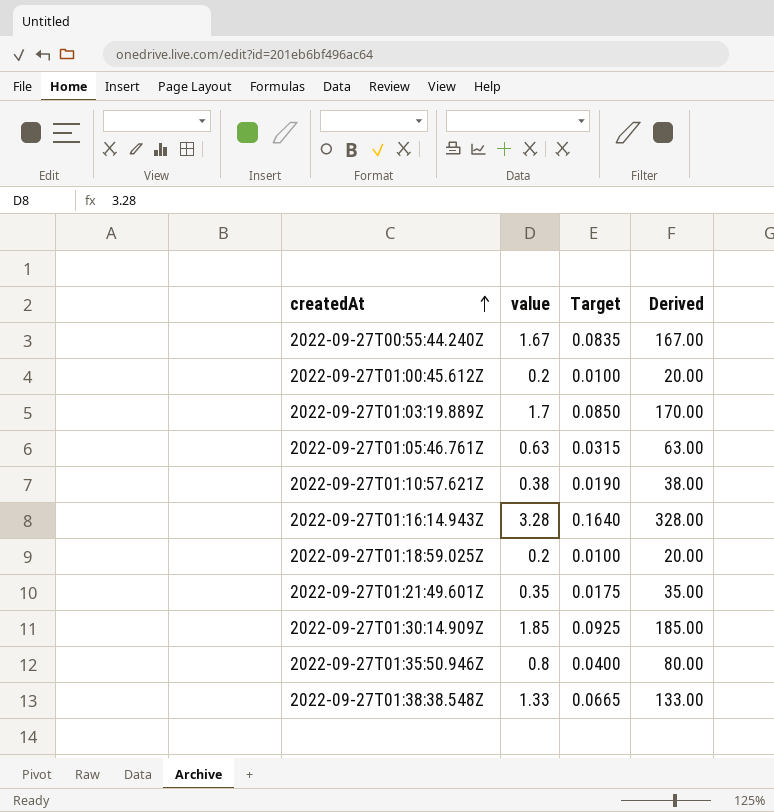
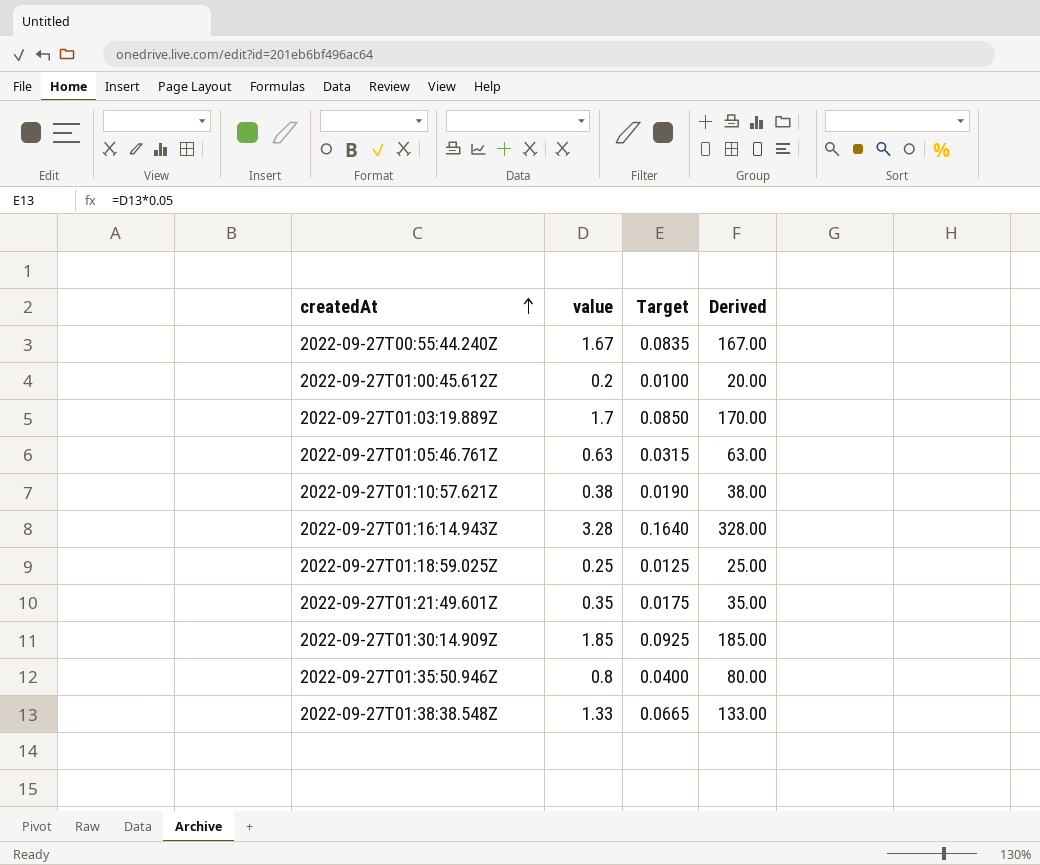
2022-09-27T01:18:59.025Z | value: 0.2 -> 0.25
2022-09-27T01:18:59.025Z | Target: 0.0100 -> 0.0125
2022-09-27T01:18:59.025Z | Derived: 20.00 -> 25.00

